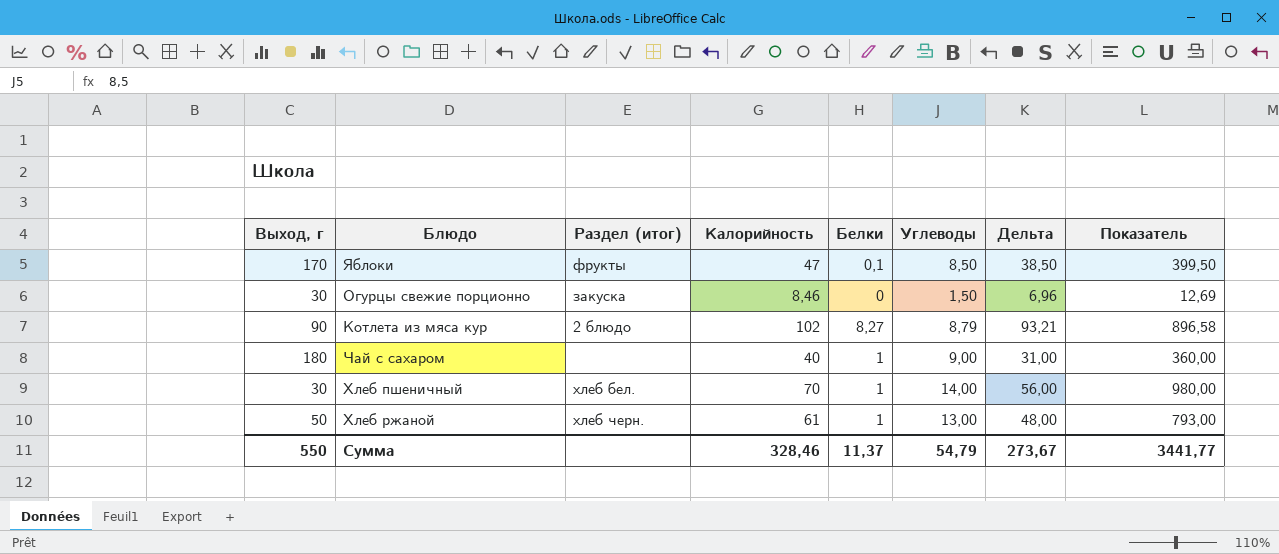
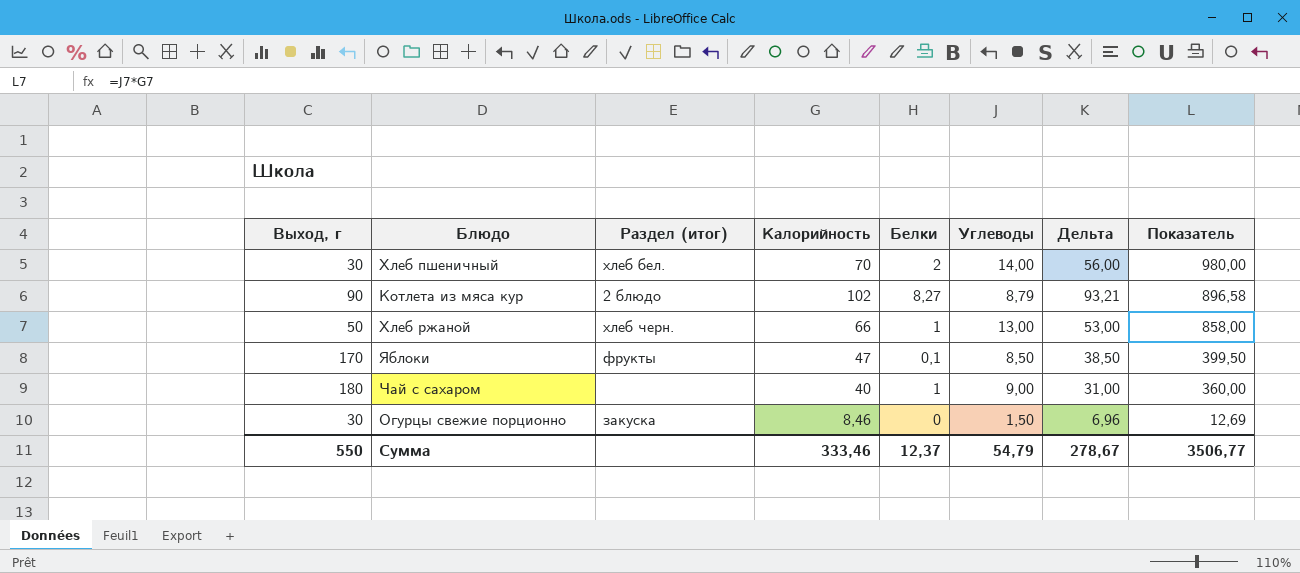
row order: none -> Показатель descending
Хлеб пшеничный | Белки: 1 -> 2
Хлеб ржаной | Калорийность: 61 -> 66
Хлеб ржаной | Дельта: 48,00 -> 53,00
Хлеб ржаной | Показатель: 793,00 -> 858,00
Сумма | Калорийность: 328,46 -> 333,46
Сумма | Белки: 11,37 -> 12,37
Сумма | Дельта: 273,67 -> 278,67
Сумма | Показатель: 3441,77 -> 3506,77

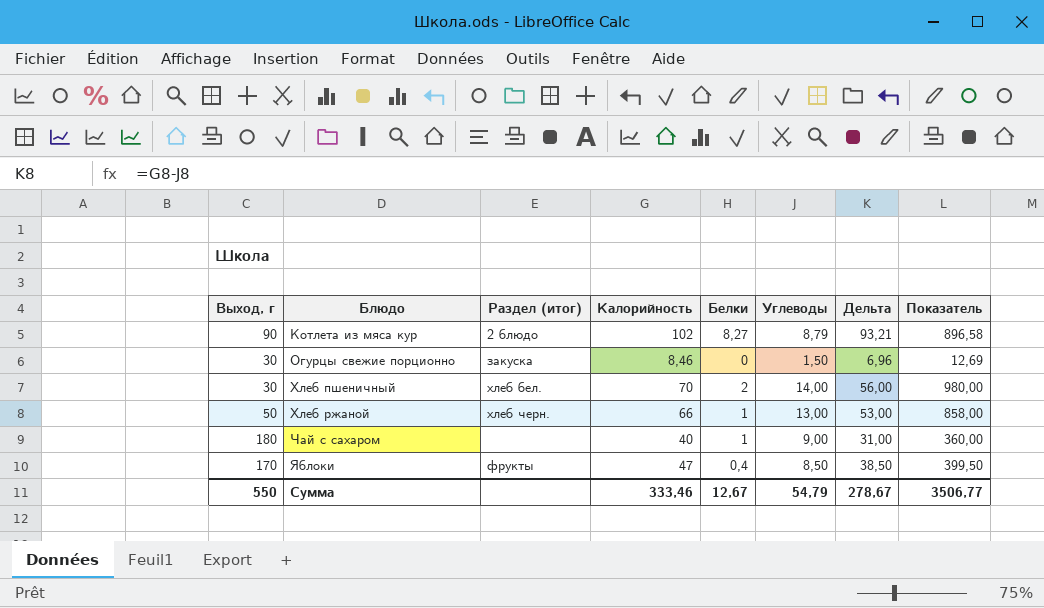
row order: Показатель descending -> Блюдо ascending
Яблоки | Белки: 0,1 -> 0,4
Сумма | Белки: 12,37 -> 12,67

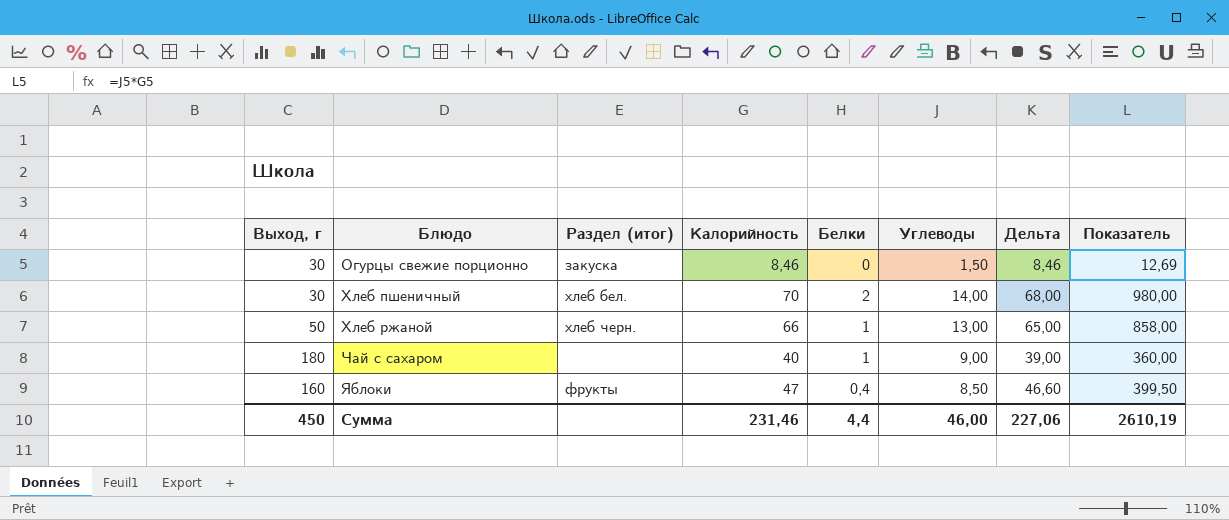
column Дельта | formula: [Калорийность] - [Углеводы] -> [Калорийность] - [Белки]
row Котлета из мяса кур: 90 | 2 блюдо | 102 | 8,27 | 8,79 | 93,21 | 896,58 -> none
Яблоки | Выход, г: 170 -> 160
Сумма | Выход, г: 550 -> 450
Сумма | Калорийность: 333,46 -> 231,46
Сумма | Белки: 12,67 -> 4,4
Сумма | Углеводы: 54,79 -> 46,00
Сумма | Дельта: 278,67 -> 227,06
Сумма | Показатель: 3506,77 -> 2610,19

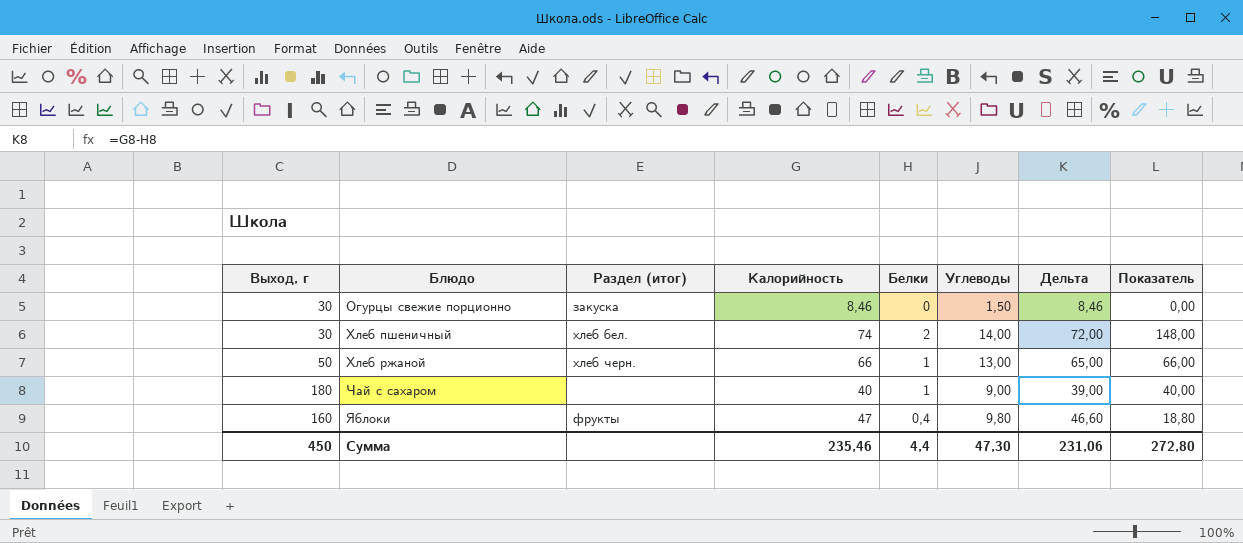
column Показатель | formula: [Калорийность] * [Углеводы] -> [Калорийность] * [Белки]
Хлеб пшеничный | Калорийность: 70 -> 74
Хлеб пшеничный | Дельта: 68,00 -> 72,00
Яблоки | Углеводы: 8,50 -> 9,80
Сумма | Калорийность: 231,46 -> 235,46
Сумма | Углеводы: 46,00 -> 47,30
Сумма | Дельта: 227,06 -> 231,06
Сумма | Показатель: 2610,19 -> 272,80

